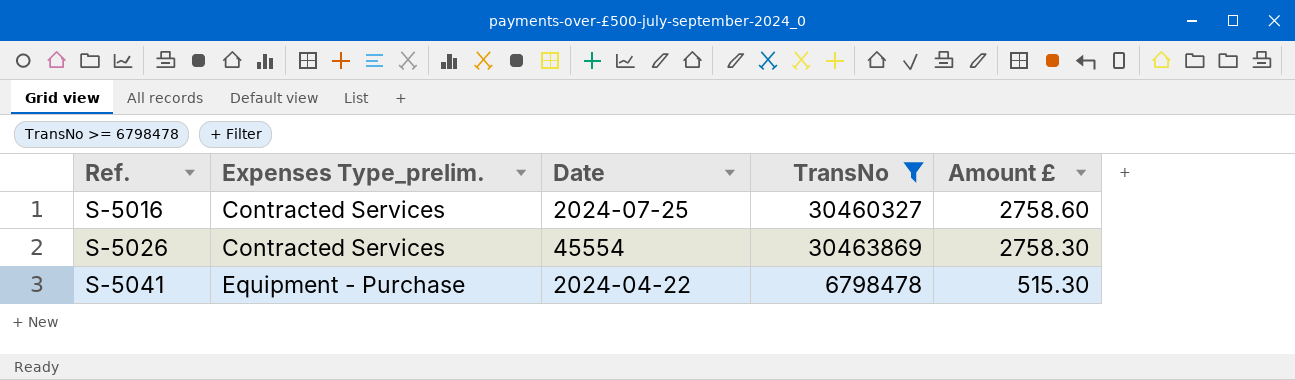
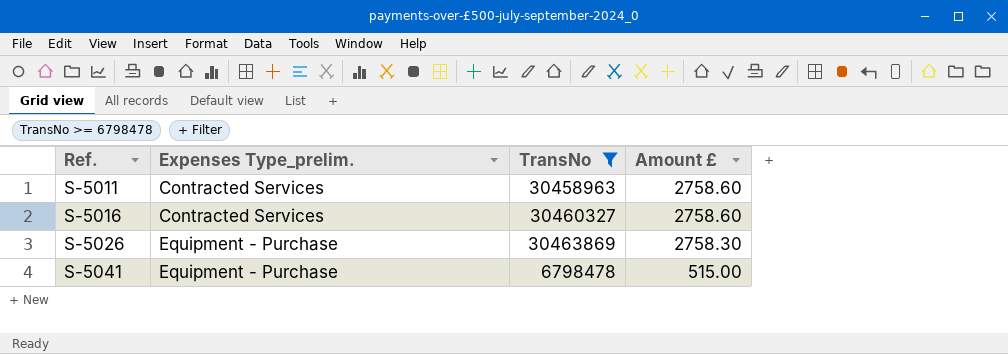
column Date | position: 3 -> none
row S-5011: none -> Contracted Services | 30458963 | 2758.60
S-5026 | Expenses Type_prelim.: Contracted Services -> Equipment - Purchase
S-5041 | Amount £: 515.30 -> 515.00

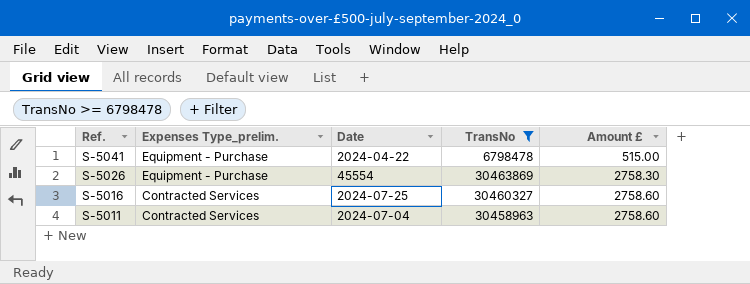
row order: Ref. ascending -> Ref. descending
column Date | position: none -> 3

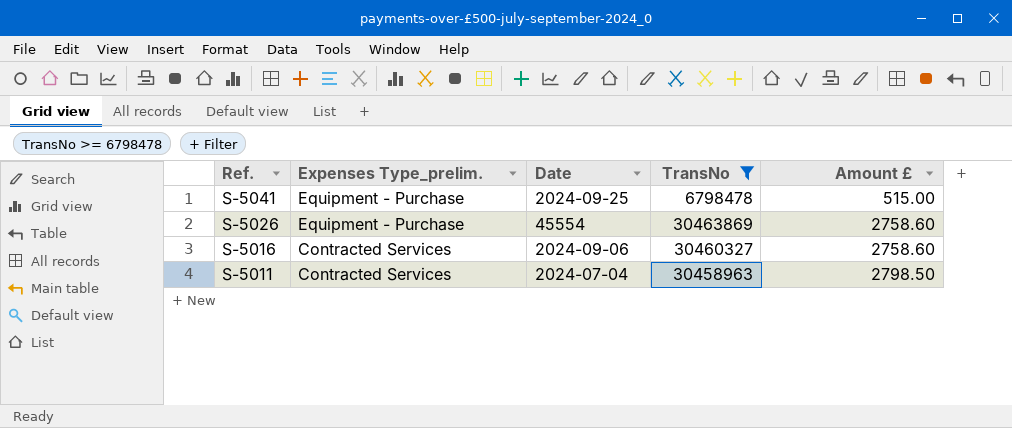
S-5041 | Date: 2024-04-22 -> 2024-09-25
S-5026 | Amount £: 2758.30 -> 2758.60
S-5016 | Date: 2024-07-25 -> 2024-09-06
S-5011 | Amount £: 2758.60 -> 2798.50

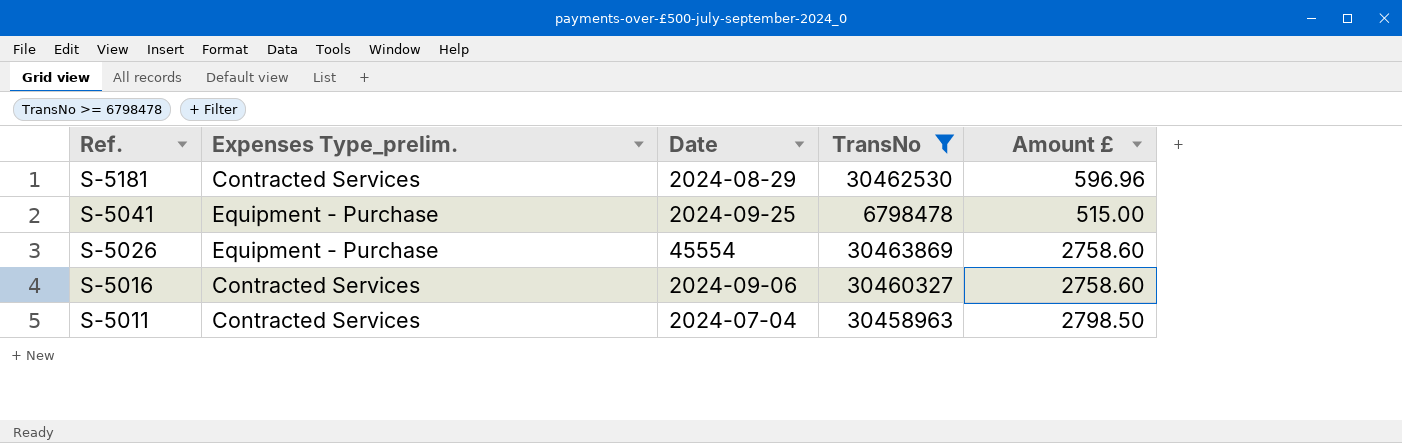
row S-5181: none -> Contracted Services | 2024-08-29 | 30462530 | 596.96

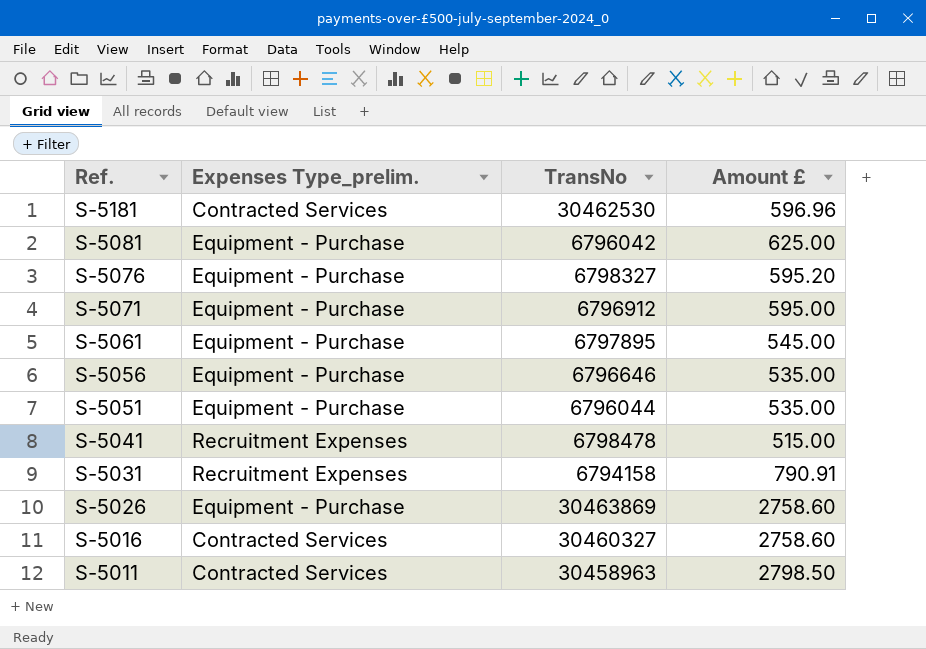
filter: TransNo >= 6798478 -> none
column Date | position: 3 -> none
S-5041 | Expenses Type_prelim.: Equipment - Purchase -> Recruitment Expenses

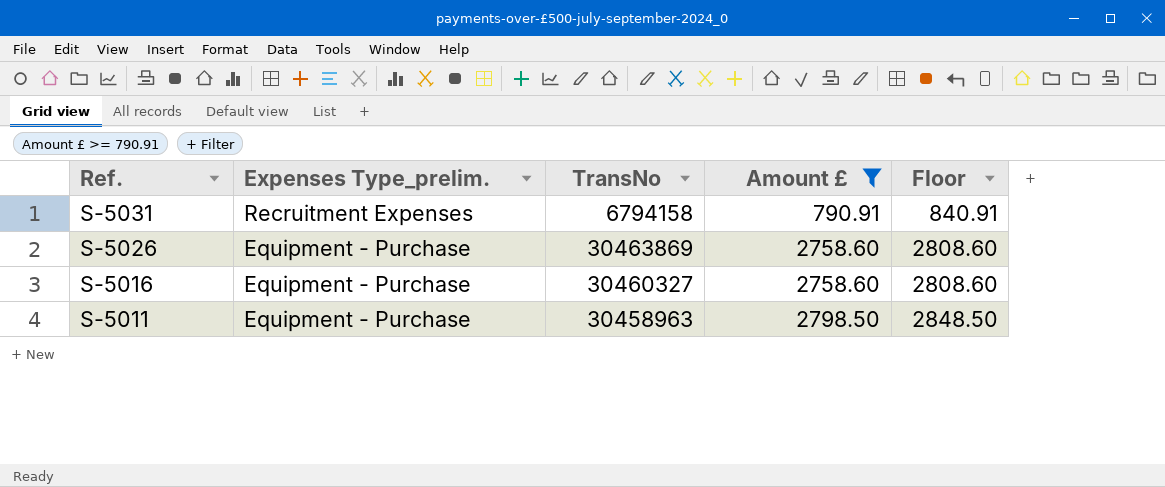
filter: none -> Amount £ >= 790.91
column Floor | formula: none -> [Amount £] + 50
S-5016 | Expenses Type_prelim.: Contracted Services -> Equipment - Purchase
S-5011 | Expenses Type_prelim.: Contracted Services -> Equipment - Purchase

